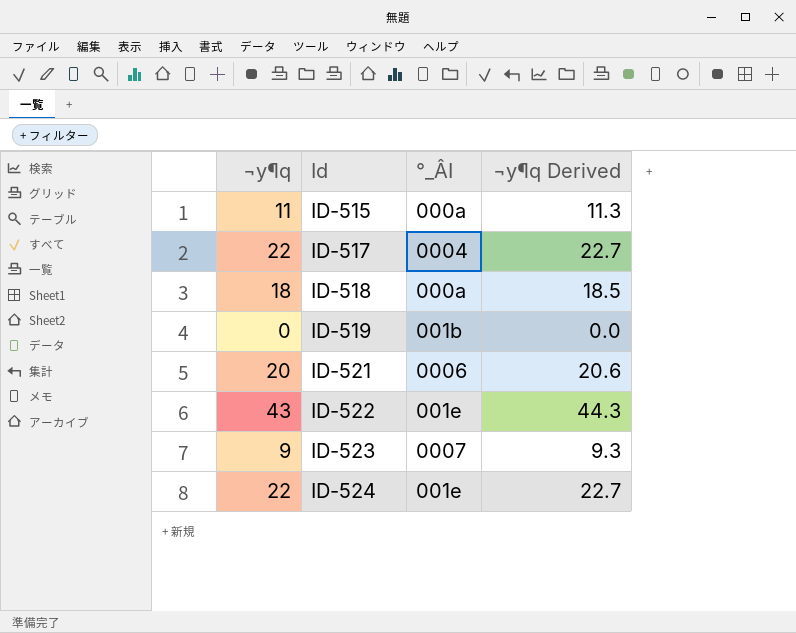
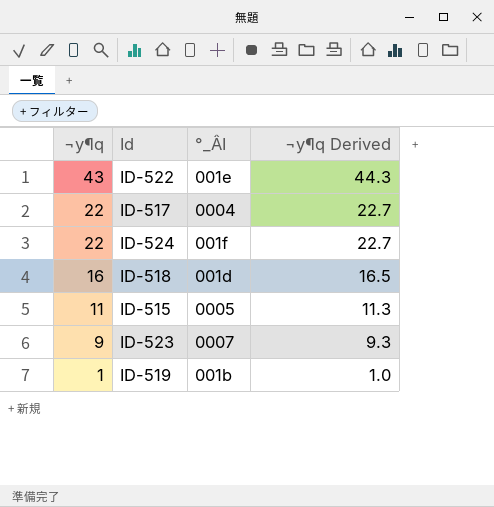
row order: Id ascending -> ¬y¶q descending
row ID-521: 20 | 0006 | 20.6 -> none
ID-524 | °_ÂI: 001e -> 001f
ID-518 | ¬y¶q: 18 -> 16
ID-518 | °_ÂI: 000a -> 001d
ID-518 | ¬y¶q Derived: 18.5 -> 16.5
ID-515 | °_ÂI: 000a -> 0005
ID-519 | ¬y¶q: 0 -> 1
ID-519 | ¬y¶q Derived: 0.0 -> 1.0

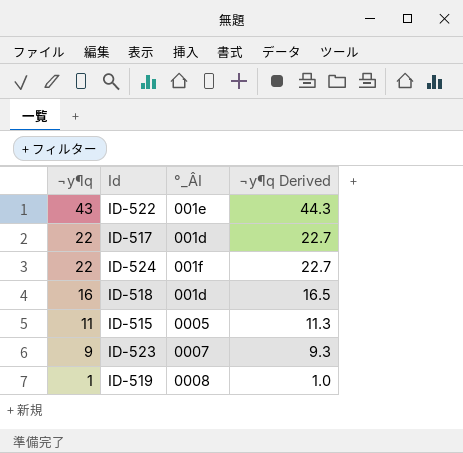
ID-517 | °_ÂI: 0004 -> 001d
ID-519 | °_ÂI: 001b -> 0008

